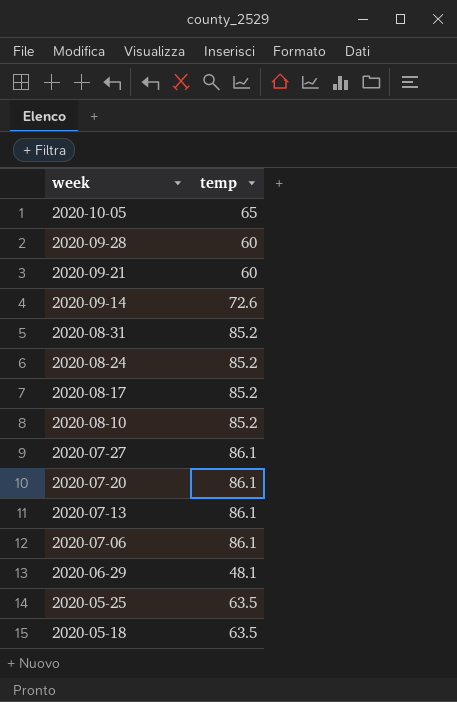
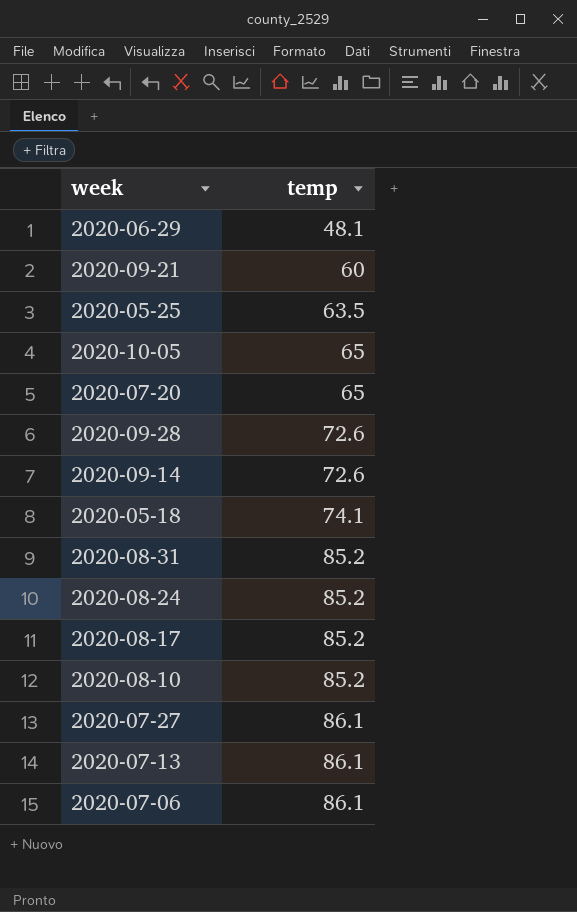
row order: week descending -> temp ascending
2020-07-20 | temp: 86.1 -> 65
2020-09-28 | temp: 60 -> 72.6
2020-05-18 | temp: 63.5 -> 74.1

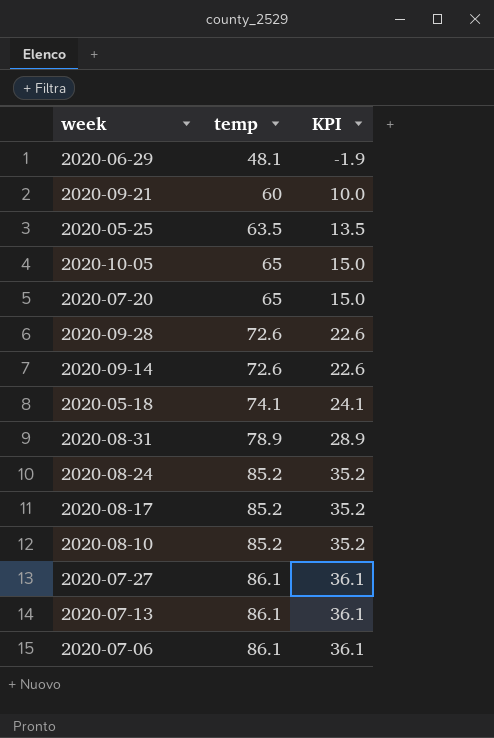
column KPI | formula: none -> [temp] - 50
2020-08-31 | temp: 85.2 -> 78.9

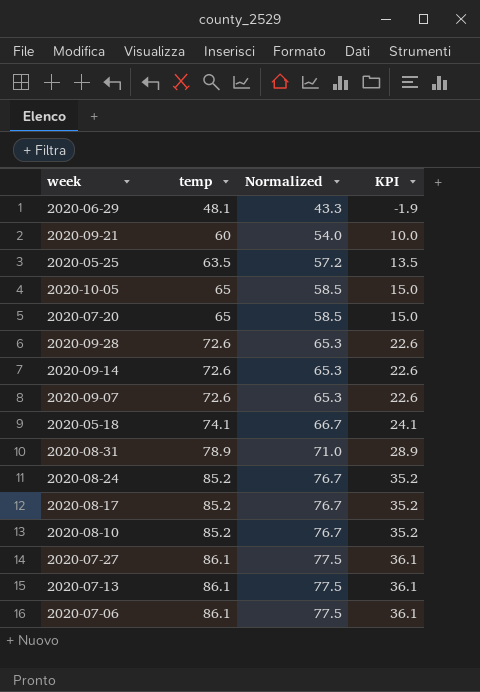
column Normalized | formula: none -> [temp] * 0.9
row 2020-09-07: none -> 72.6 | 65.3 | 22.6

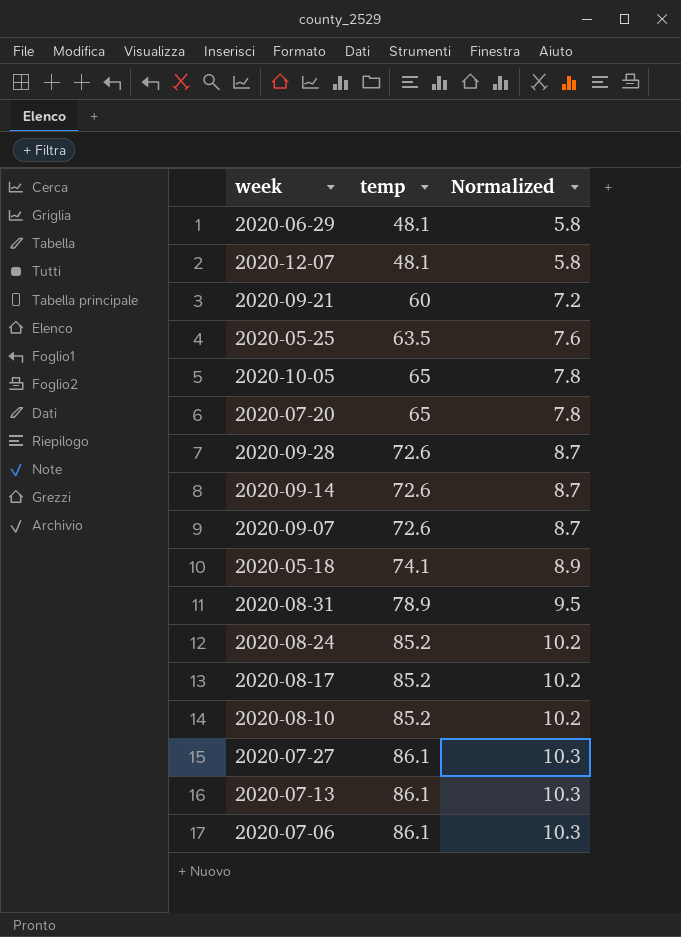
column KPI | formula: [temp] - 50 -> none
column Normalized | formula: [temp] * 0.9 -> [temp] * 0.12
row 2020-12-07: none -> 48.1 | 5.8

